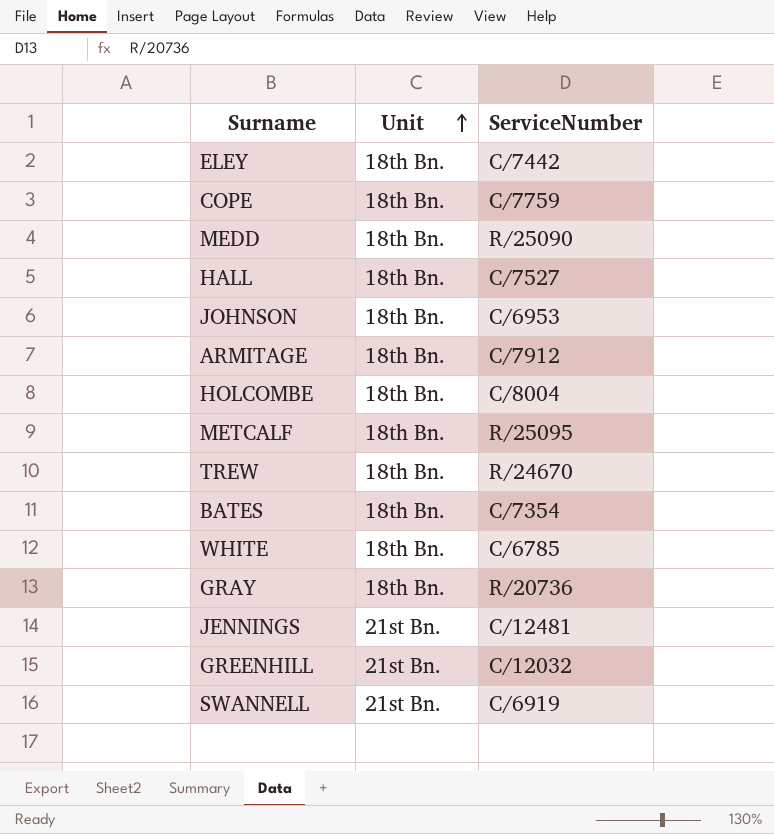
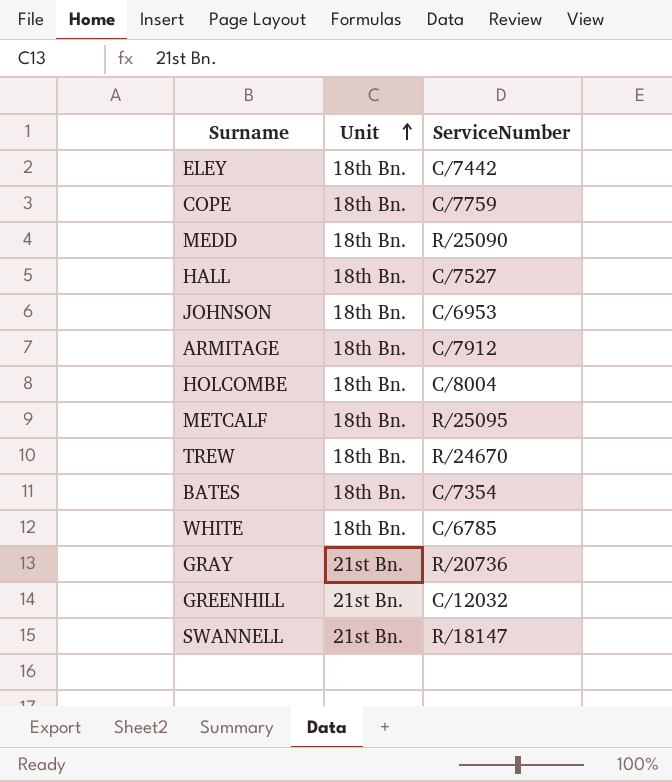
row JENNINGS: 21st Bn. | C/12481 -> none
GRAY | Unit: 18th Bn. -> 21st Bn.
SWANNELL | ServiceNumber: C/6919 -> R/18147

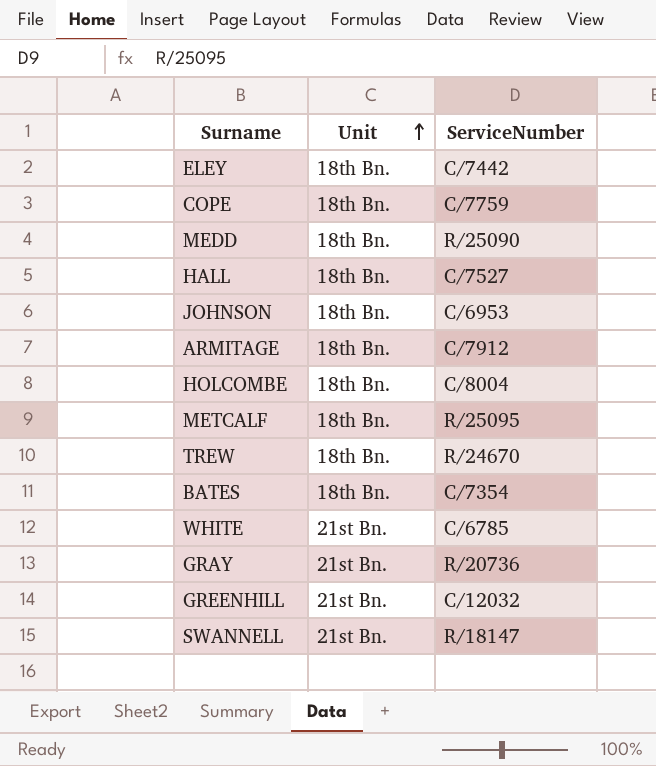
WHITE | Unit: 18th Bn. -> 21st Bn.

